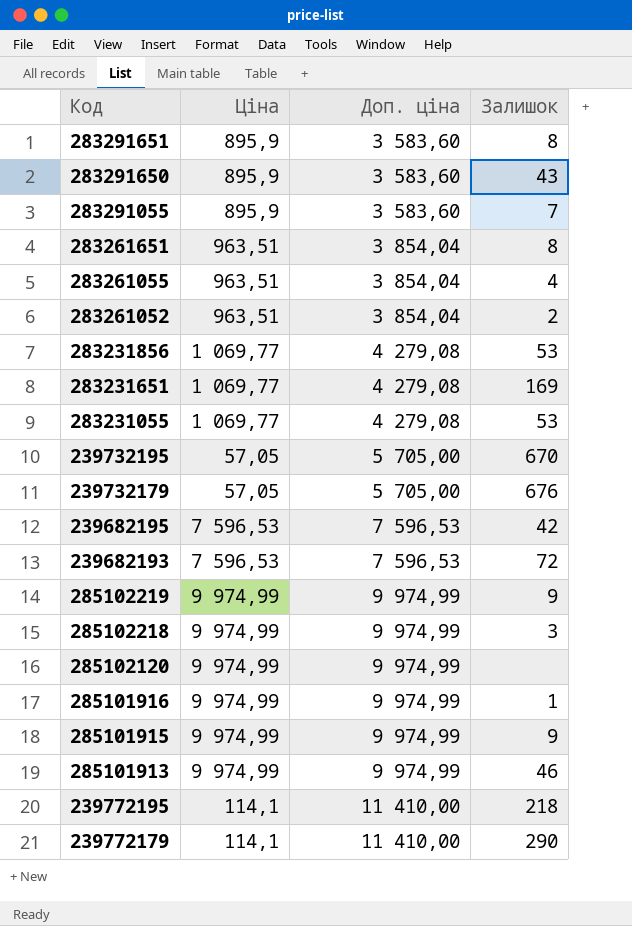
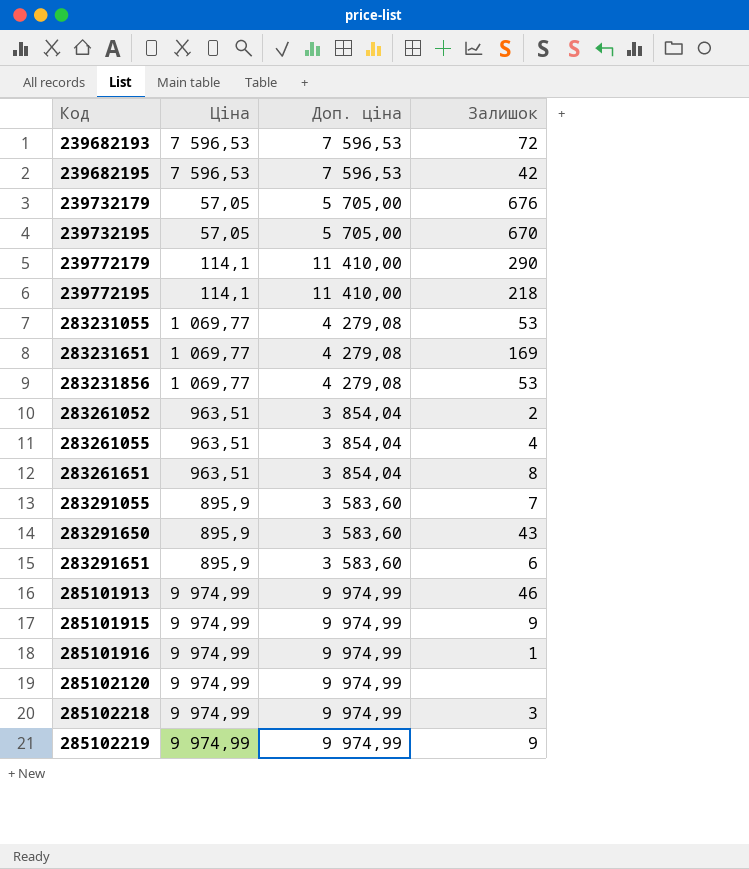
row order: Доп. ціна ascending -> Код ascending
283291651 | Залишок: 8 -> 6

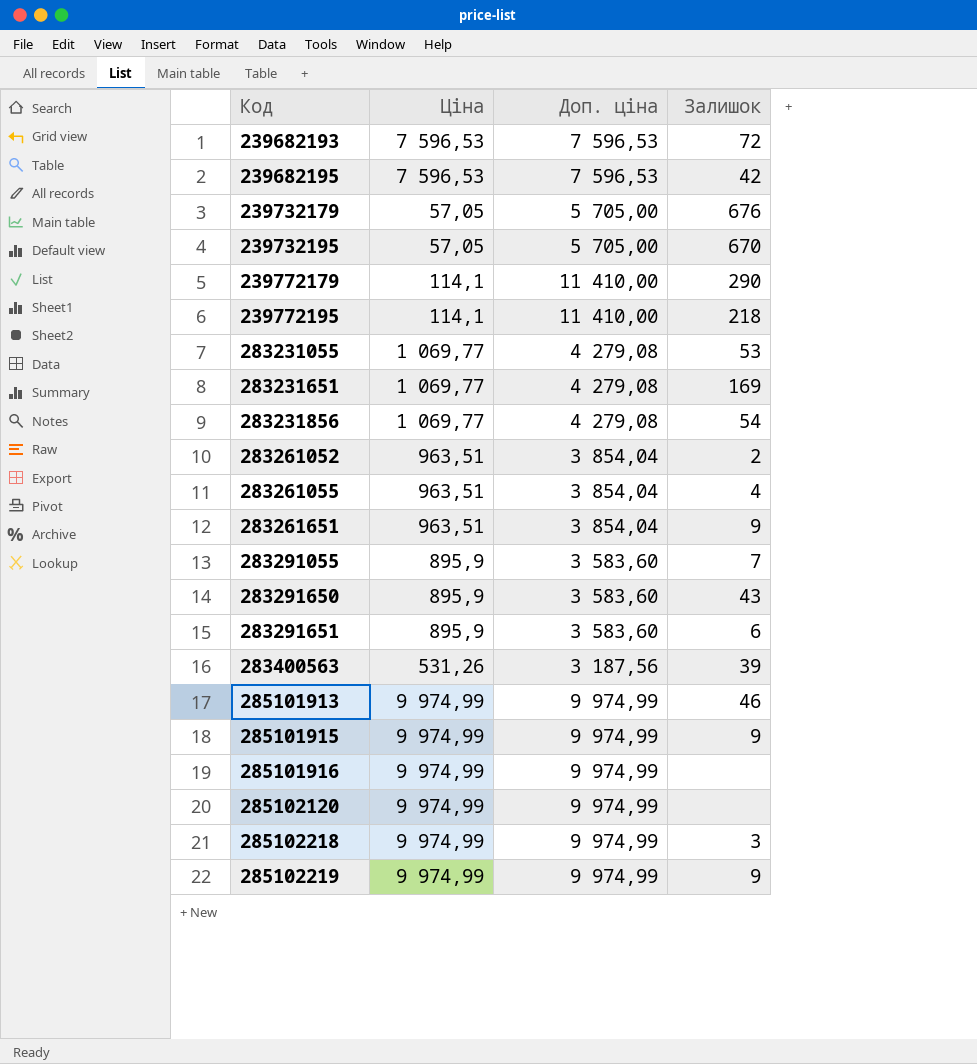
283231856 | Залишок: 53 -> 54
283261651 | Залишок: 8 -> 9
row 283400563: none -> 531,26 | 3 187,56 | 39
285101916 | Залишок: 1 -> none

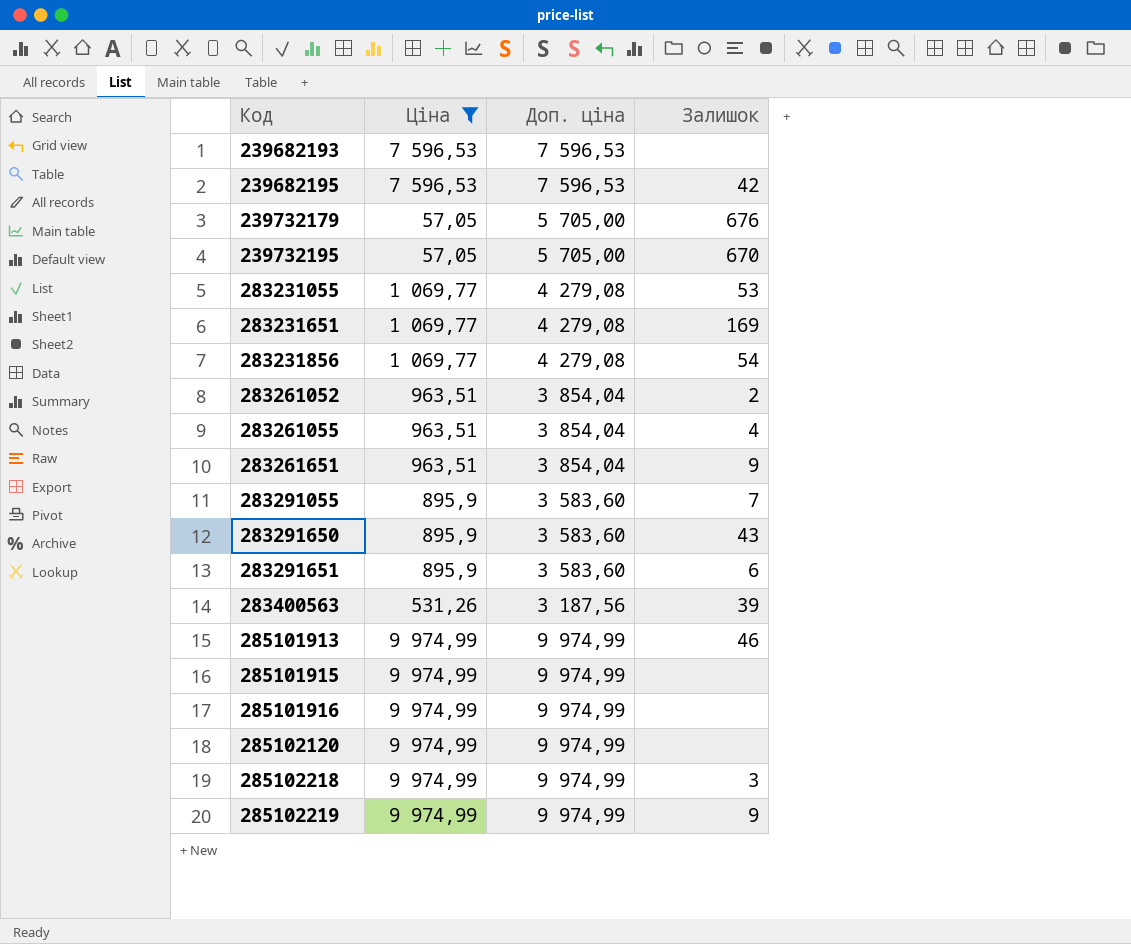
filter: none -> Ціна != 114,1
239682193 | Залишок: 72 -> none
285101915 | Залишок: 9 -> none

